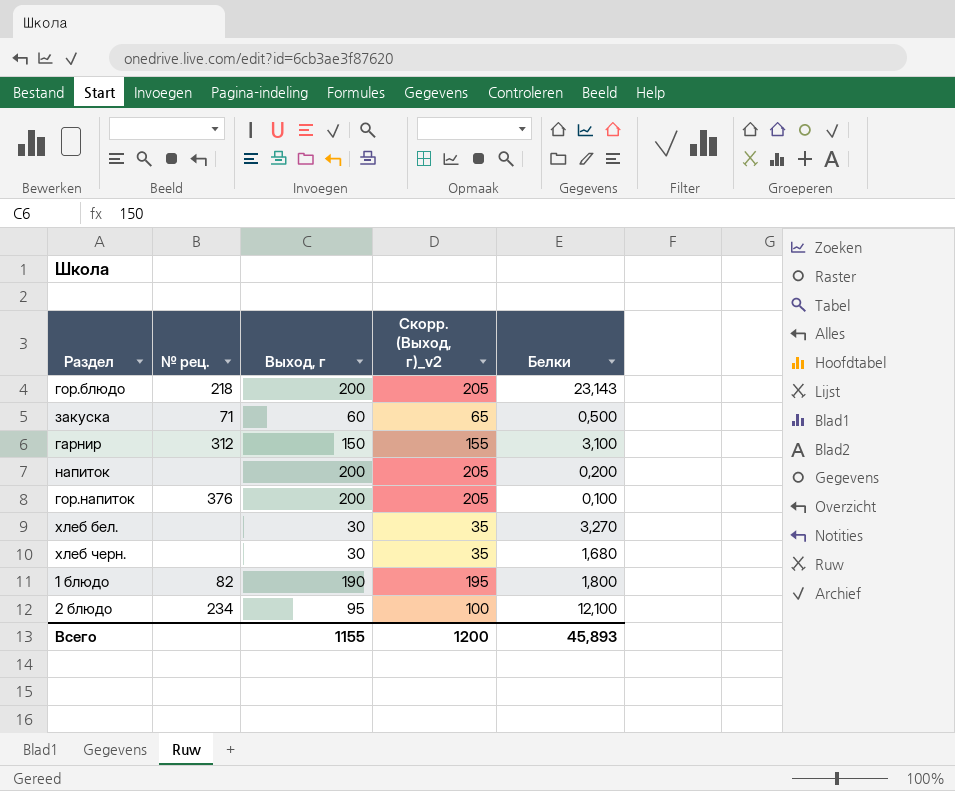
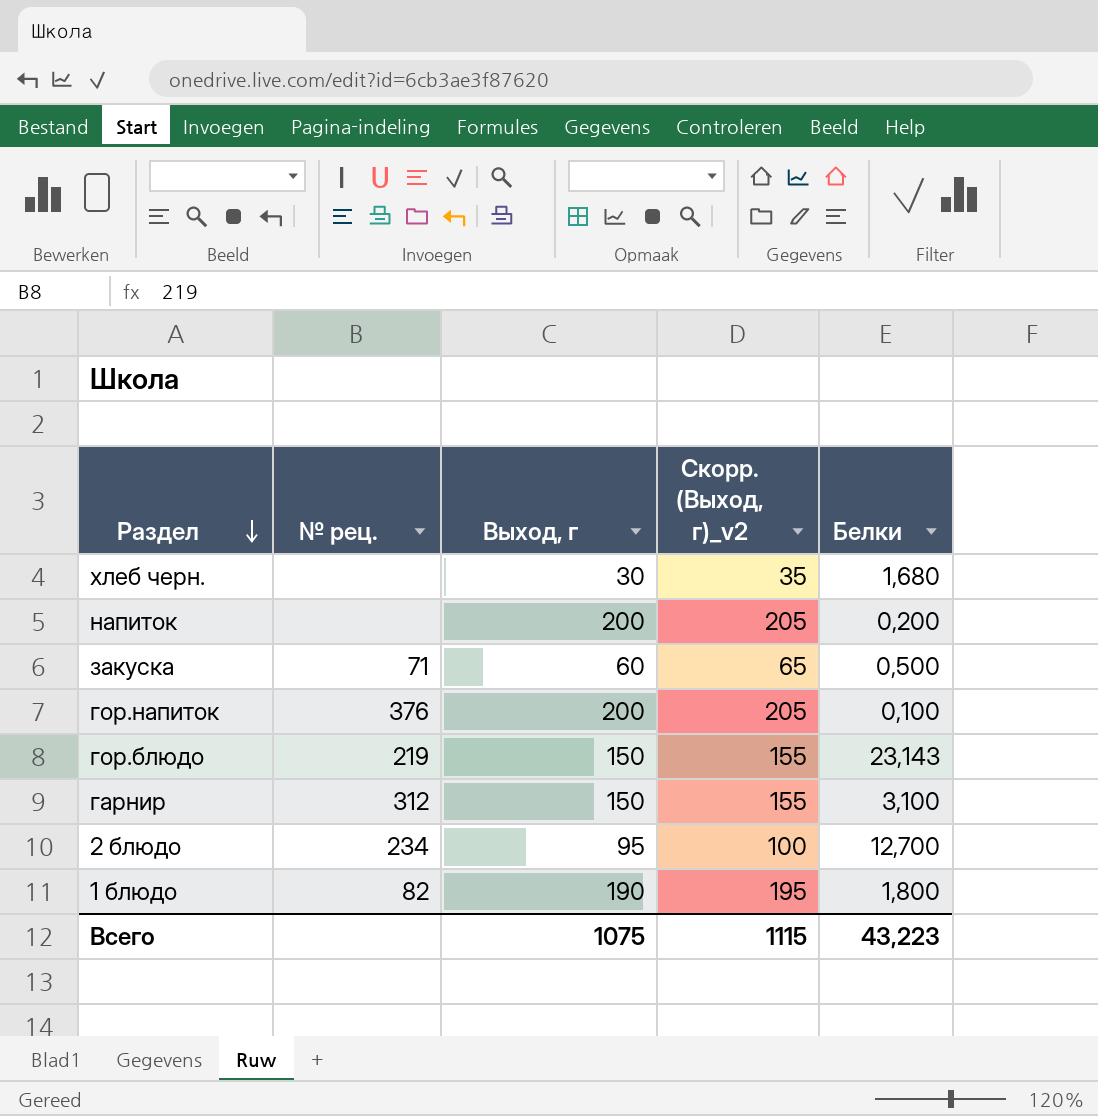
row order: none -> Раздел descending
row хлеб бел.: none | 30 | 35 | 3,270 -> none
гор.блюдо | № рец.: 218 -> 219
гор.блюдо | Выход, г: 200 -> 150
гор.блюдо | Скорр. (Выход, г)_v2: 205 -> 155
2 блюдо | Белки: 12,100 -> 12,700
Всего | Выход, г: 1155 -> 1075
Всего | Скорр. (Выход, г)_v2: 1200 -> 1115
Всего | Белки: 45,893 -> 43,223

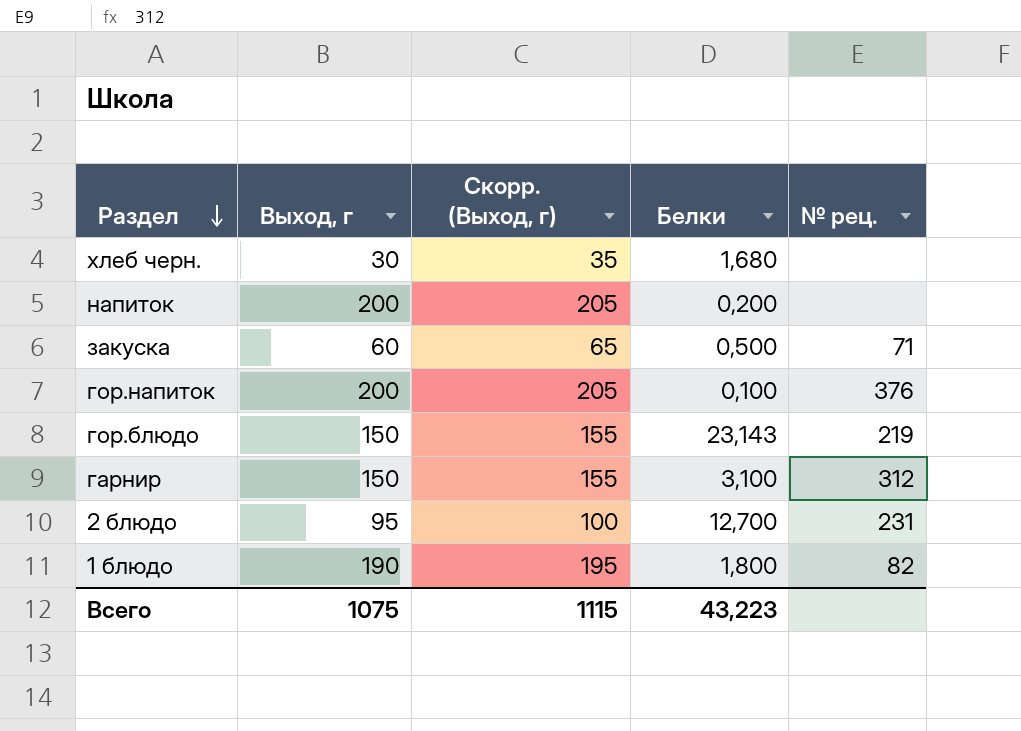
column name: Скорр. (Выход, г)_v2 -> Скорр. (Выход, г)
column № рец. | position: 2 -> 5
2 блюдо | № рец.: 234 -> 231

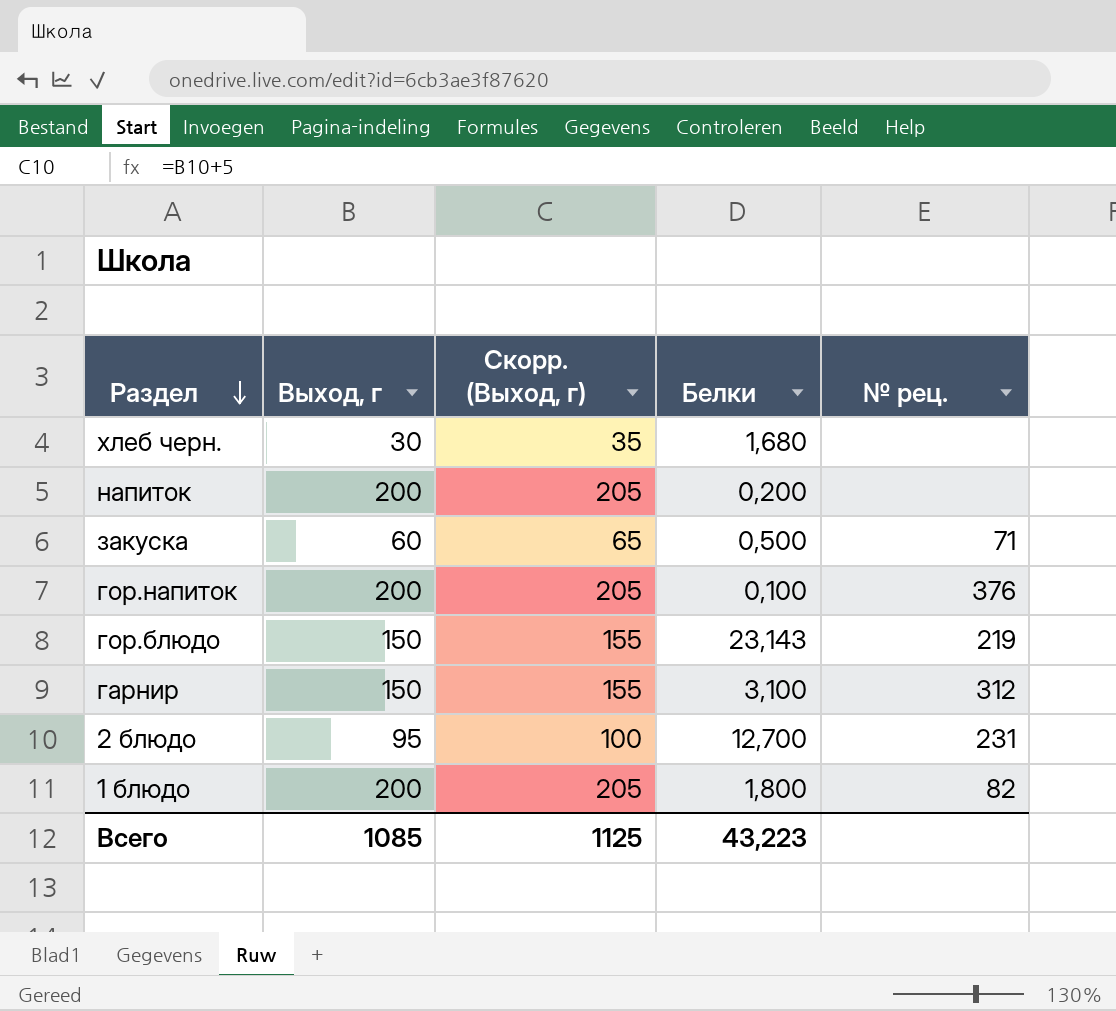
1 блюдо | Выход, г: 190 -> 200
1 блюдо | Скорр. (Выход, г): 195 -> 205
Всего | Выход, г: 1075 -> 1085
Всего | Скорр. (Выход, г): 1115 -> 1125

